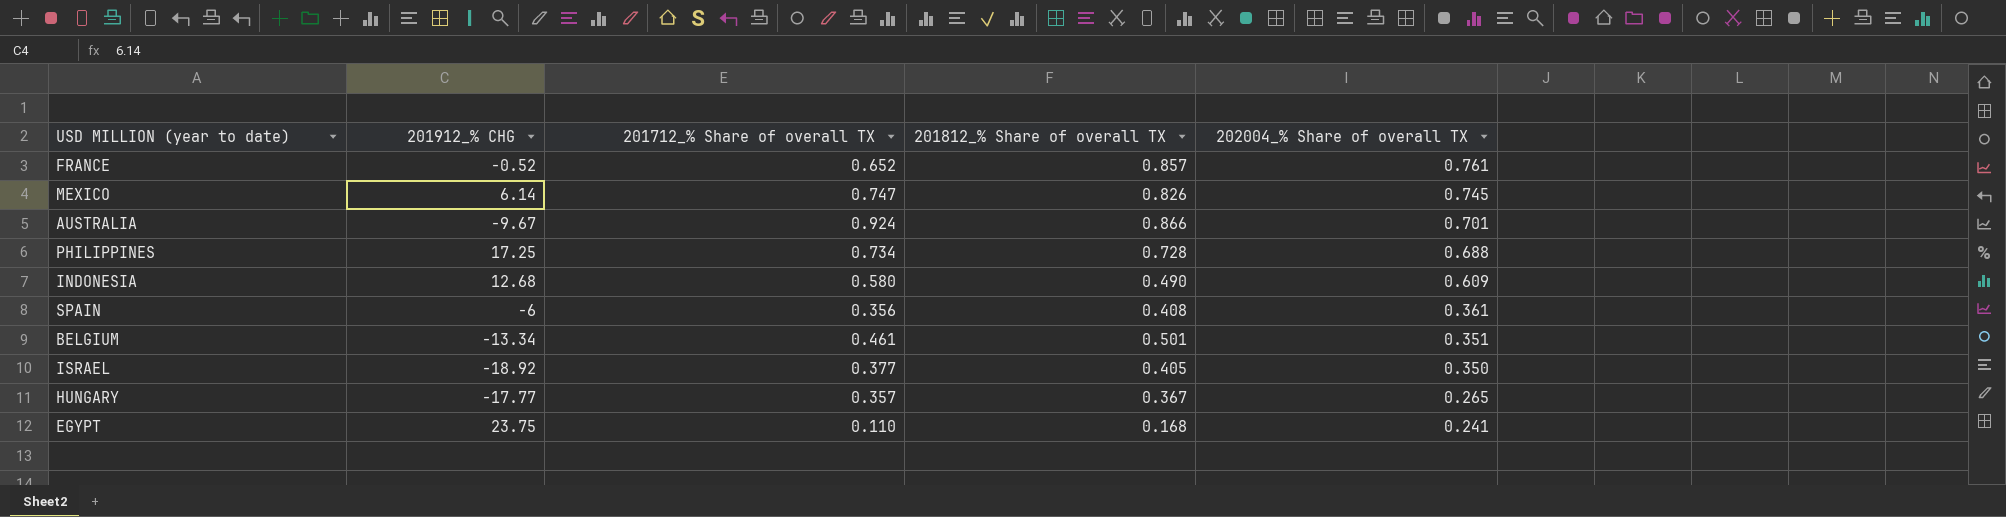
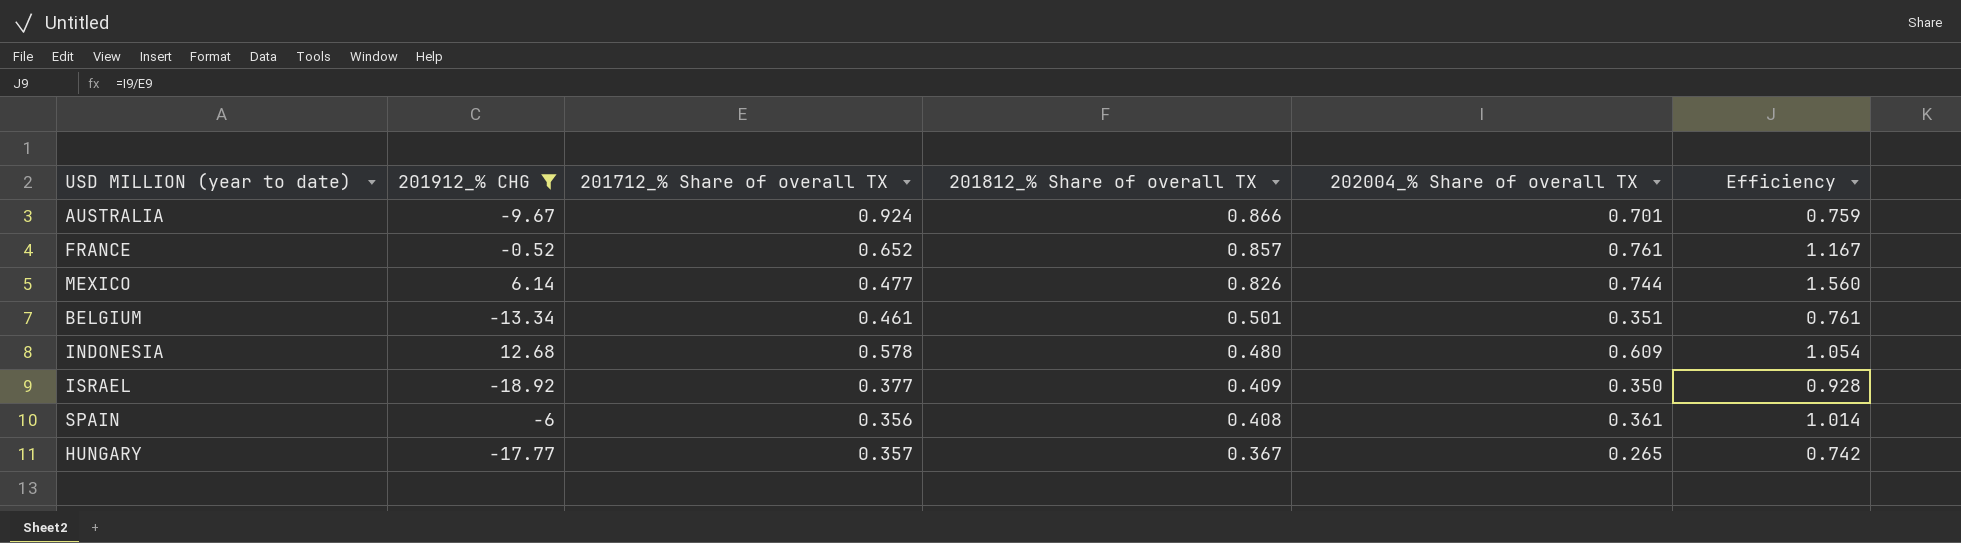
filter: none -> 201912_% CHG <= 12.68
row order: 202004_% Share of overall TX descending -> 201812_% Share of overall TX descending
column Efficiency | formula: none -> [202004_% Share of overall TX] / [201712_% Share of overall TX]
MEXICO | 201712_% Share of overall TX: 0.747 -> 0.477
MEXICO | 202004_% Share of overall TX: 0.745 -> 0.744
INDONESIA | 201712_% Share of overall TX: 0.580 -> 0.578
INDONESIA | 201812_% Share of overall TX: 0.490 -> 0.480
ISRAEL | 201812_% Share of overall TX: 0.405 -> 0.409

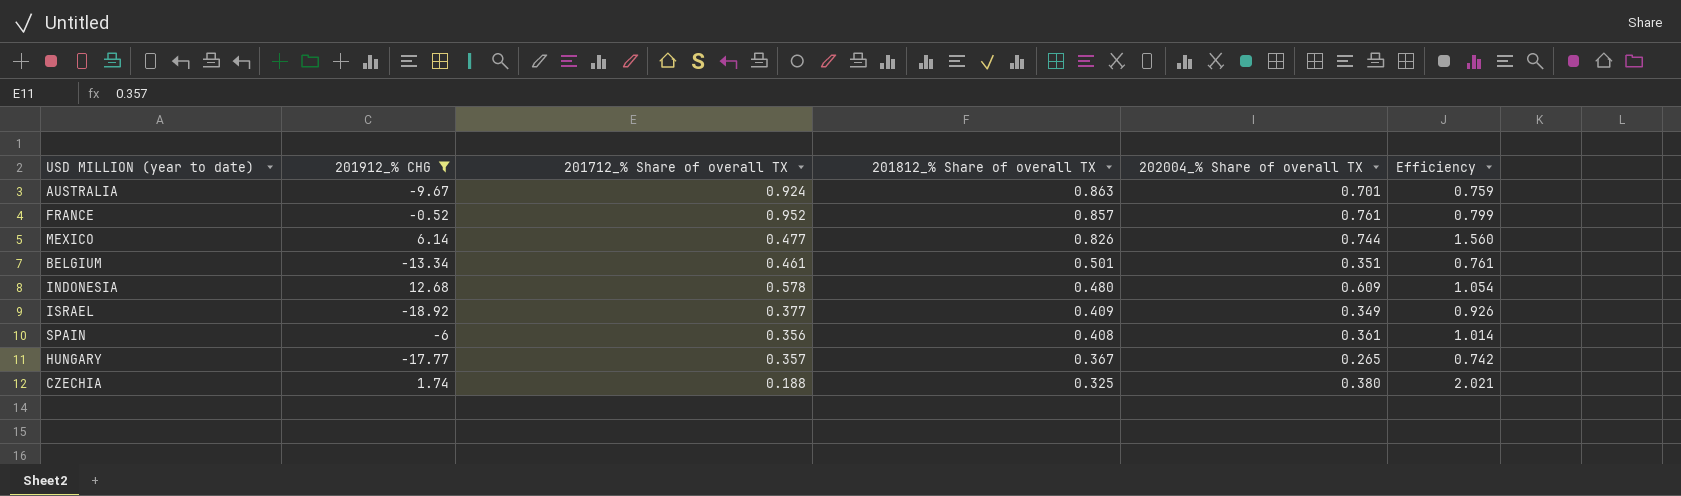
AUSTRALIA | 201812_% Share of overall TX: 0.866 -> 0.863
FRANCE | 201712_% Share of overall TX: 0.652 -> 0.952
FRANCE | Efficiency: 1.167 -> 0.799
ISRAEL | 202004_% Share of overall TX: 0.350 -> 0.349
ISRAEL | Efficiency: 0.928 -> 0.926
row CZECHIA: none -> 1.74 | 0.188 | 0.325 | 0.380 | 2.021

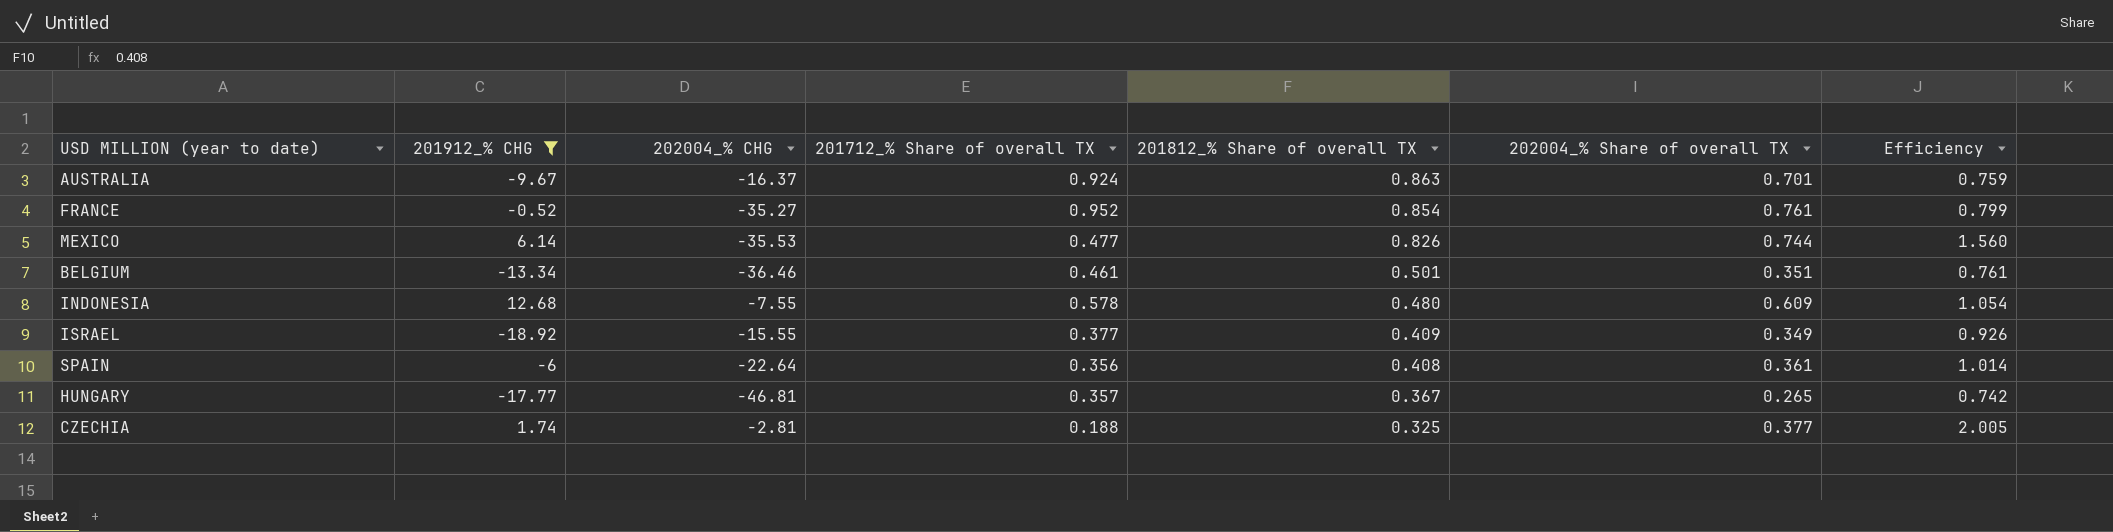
column 202004_% CHG | position: none -> 3
FRANCE | 201812_% Share of overall TX: 0.857 -> 0.854
CZECHIA | 202004_% Share of overall TX: 0.380 -> 0.377
CZECHIA | Efficiency: 2.021 -> 2.005

